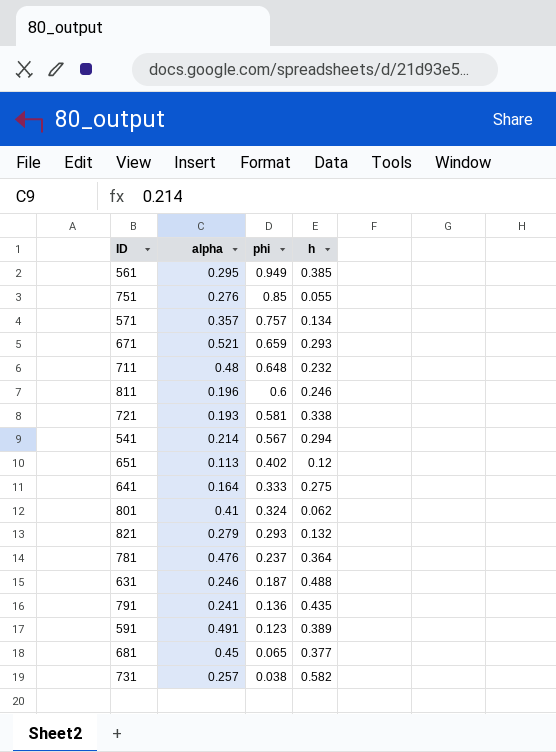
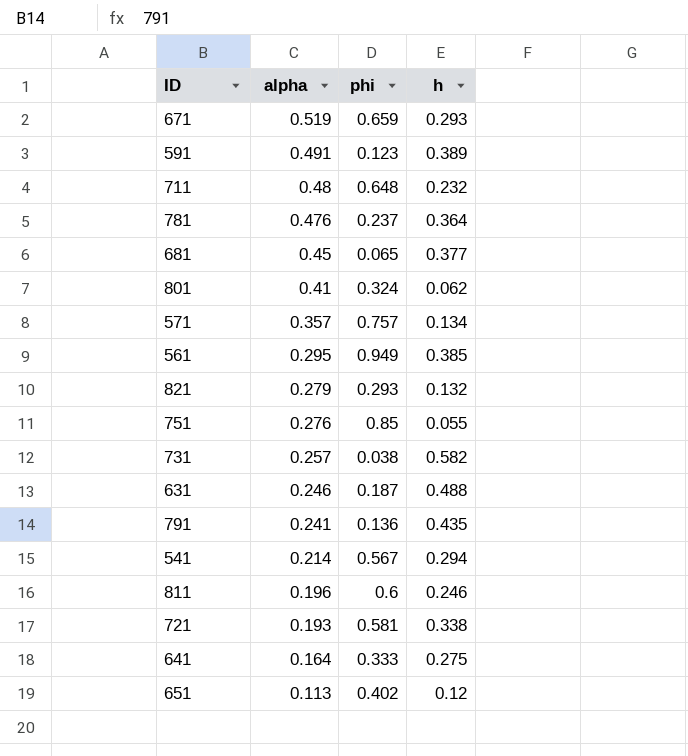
row order: phi descending -> alpha descending
671 | alpha: 0.521 -> 0.519

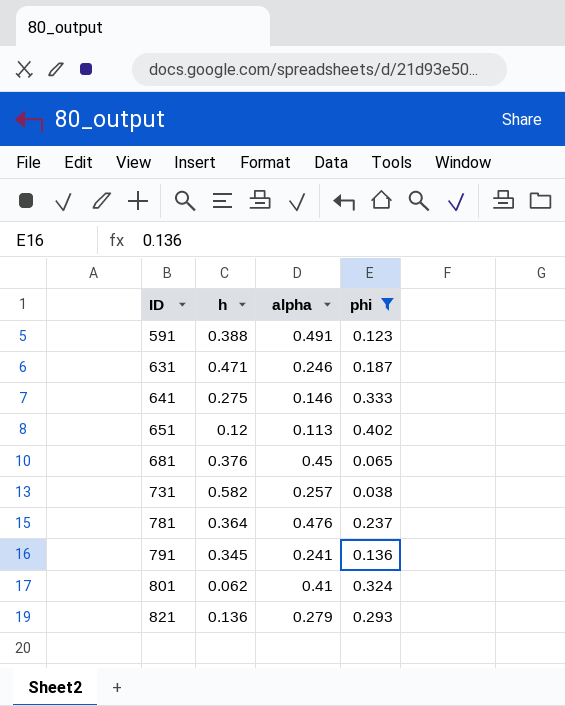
filter: none -> phi <= 0.402
row order: alpha descending -> ID ascending
column h | position: 4 -> 2
591 | h: 0.389 -> 0.388
631 | h: 0.488 -> 0.471
641 | alpha: 0.164 -> 0.146
681 | h: 0.377 -> 0.376
791 | h: 0.435 -> 0.345
821 | h: 0.132 -> 0.136

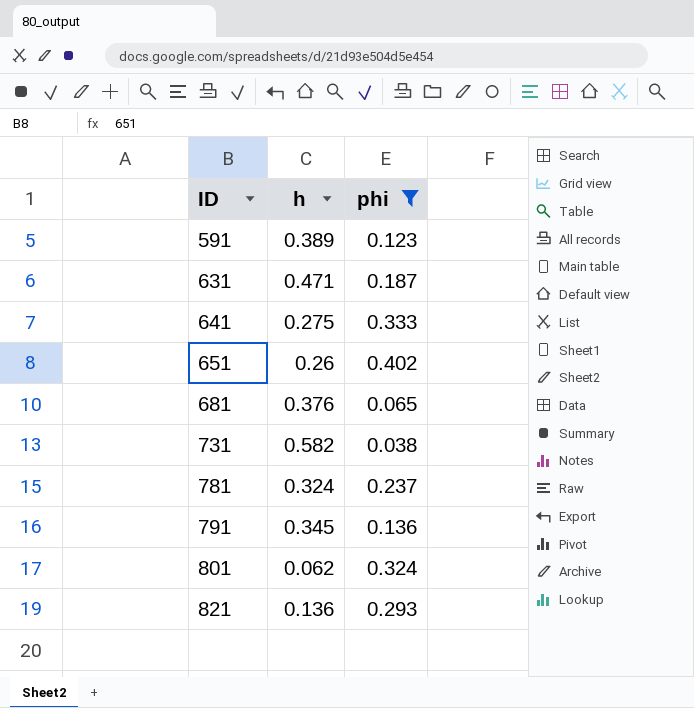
column alpha | position: 3 -> none
591 | h: 0.388 -> 0.389
651 | h: 0.12 -> 0.26
781 | h: 0.364 -> 0.324

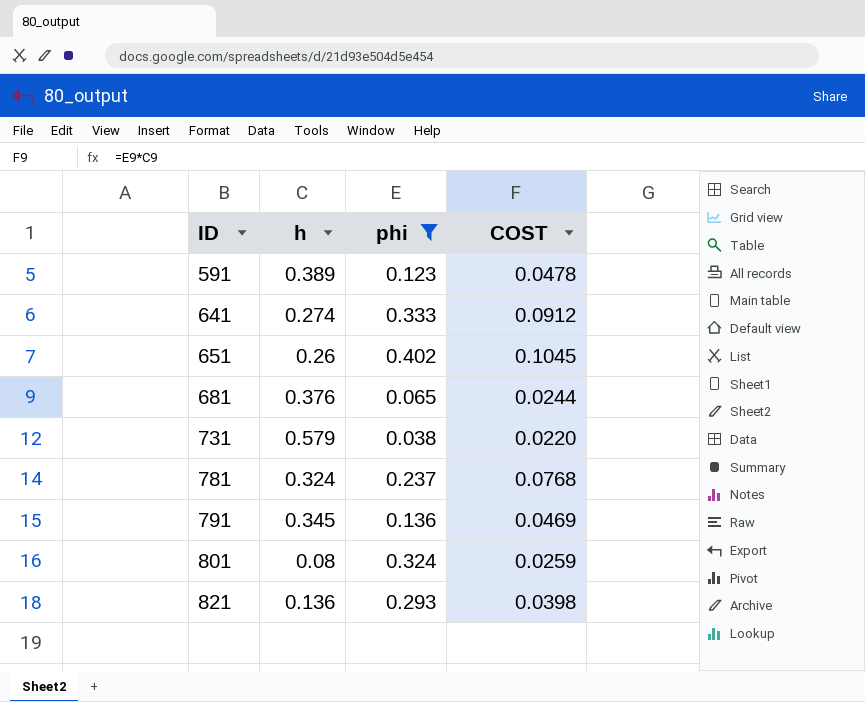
column COST | formula: none -> [h] * [phi]
row 631: 0.471 | 0.187 -> none
641 | h: 0.275 -> 0.274
731 | h: 0.582 -> 0.579
801 | h: 0.062 -> 0.08

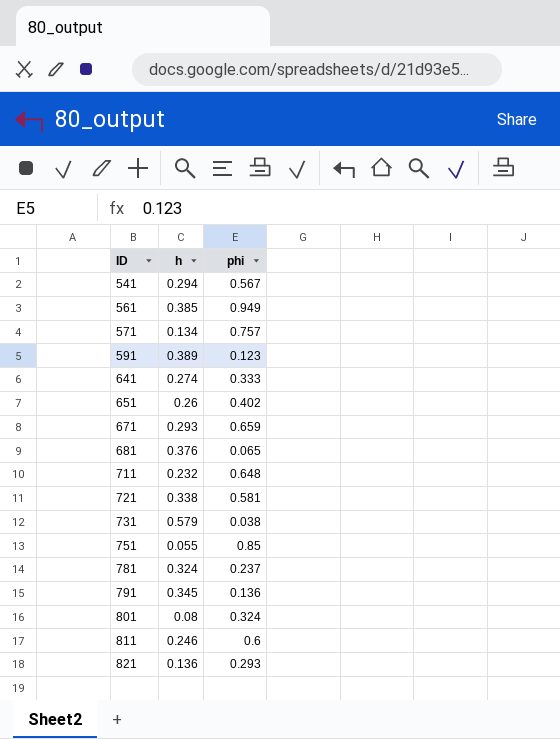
filter: phi <= 0.402 -> none
column COST | formula: [h] * [phi] -> none

